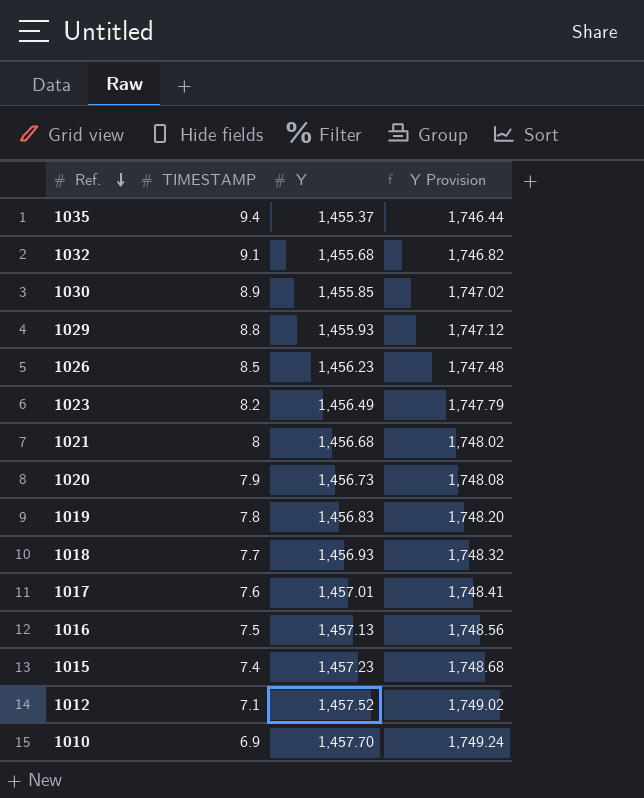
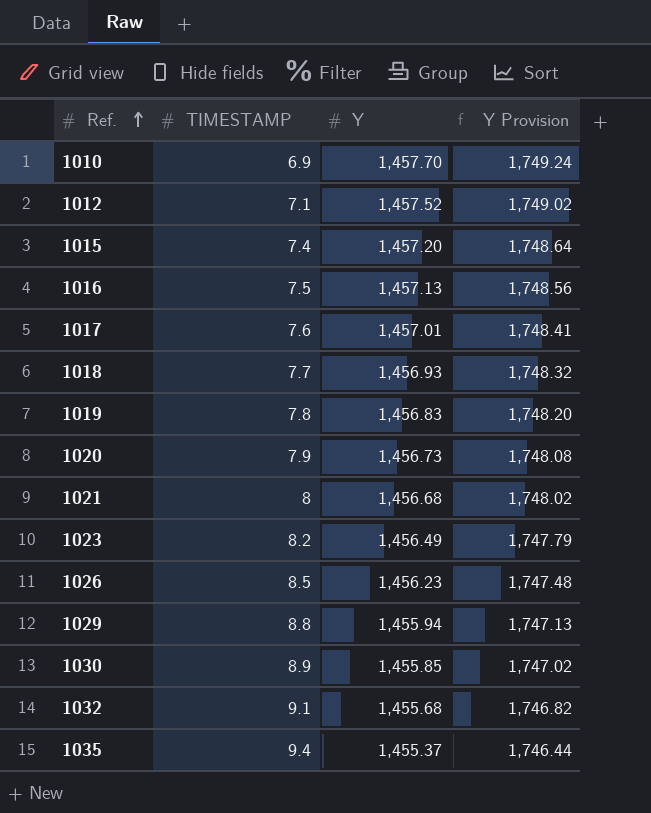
row order: Ref. descending -> Ref. ascending
1015 | Y: 1,457.23 -> 1,457.20
1015 | Y Provision: 1,748.68 -> 1,748.64
1029 | Y: 1,455.93 -> 1,455.94
1029 | Y Provision: 1,747.12 -> 1,747.13

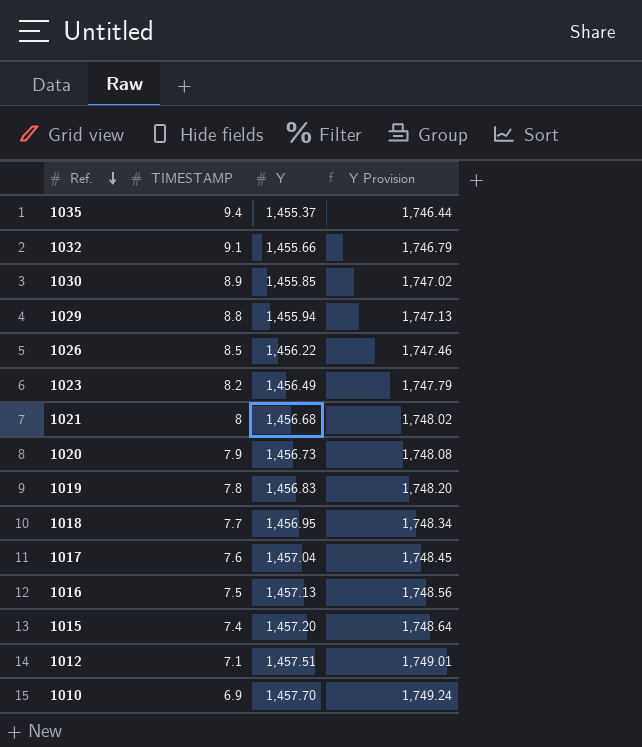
row order: Ref. ascending -> Ref. descending
1032 | Y: 1,455.68 -> 1,455.66
1032 | Y Provision: 1,746.82 -> 1,746.79
1026 | Y: 1,456.23 -> 1,456.22
1026 | Y Provision: 1,747.48 -> 1,747.46
1018 | Y: 1,456.93 -> 1,456.95
1018 | Y Provision: 1,748.32 -> 1,748.34
1017 | Y: 1,457.01 -> 1,457.04
1017 | Y Provision: 1,748.41 -> 1,748.45
1012 | Y: 1,457.52 -> 1,457.51
1012 | Y Provision: 1,749.02 -> 1,749.01

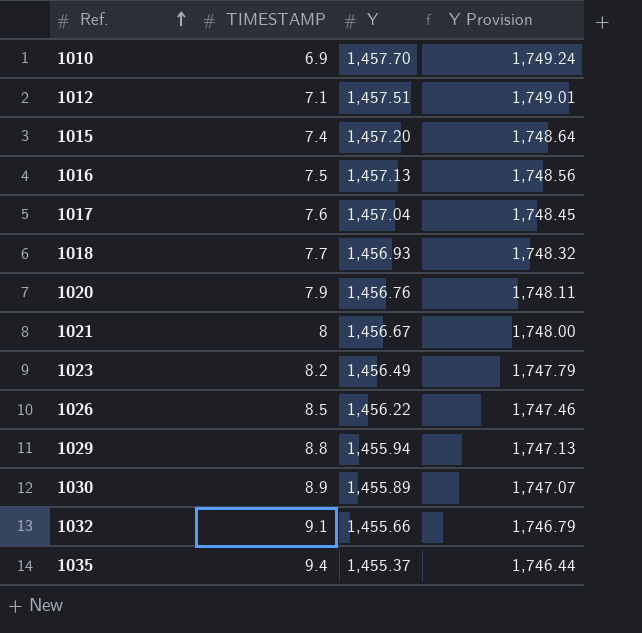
row order: Ref. descending -> Ref. ascending
row 1019: 7.8 | 1,456.83 | 1,748.20 -> none
1018 | Y: 1,456.95 -> 1,456.93
1018 | Y Provision: 1,748.34 -> 1,748.32
1020 | Y: 1,456.73 -> 1,456.76
1020 | Y Provision: 1,748.08 -> 1,748.11
1021 | Y: 1,456.68 -> 1,456.67
1021 | Y Provision: 1,748.02 -> 1,748.00
1030 | Y: 1,455.85 -> 1,455.89
1030 | Y Provision: 1,747.02 -> 1,747.07

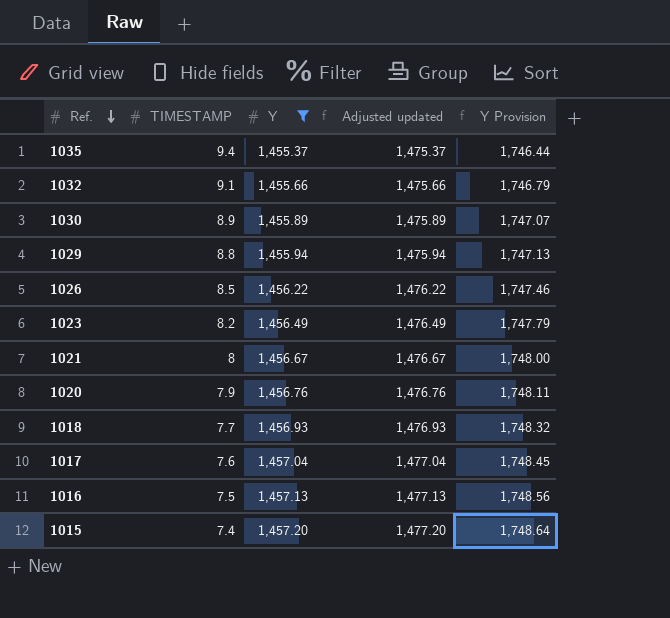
filter: none -> Y <= 1,457.20
row order: Ref. ascending -> Ref. descending
column Adjusted updated | formula: none -> [Y] + 20

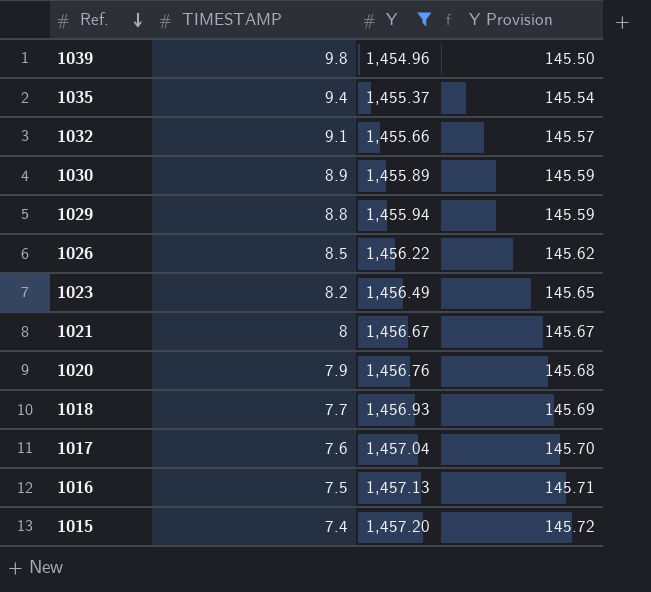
column Adjusted updated | formula: [Y] + 20 -> none
column Y Provision | formula: [Y] * 1.2 -> [Y] * 0.1
row 1039: none -> 9.8 | 1,454.96 | 145.50

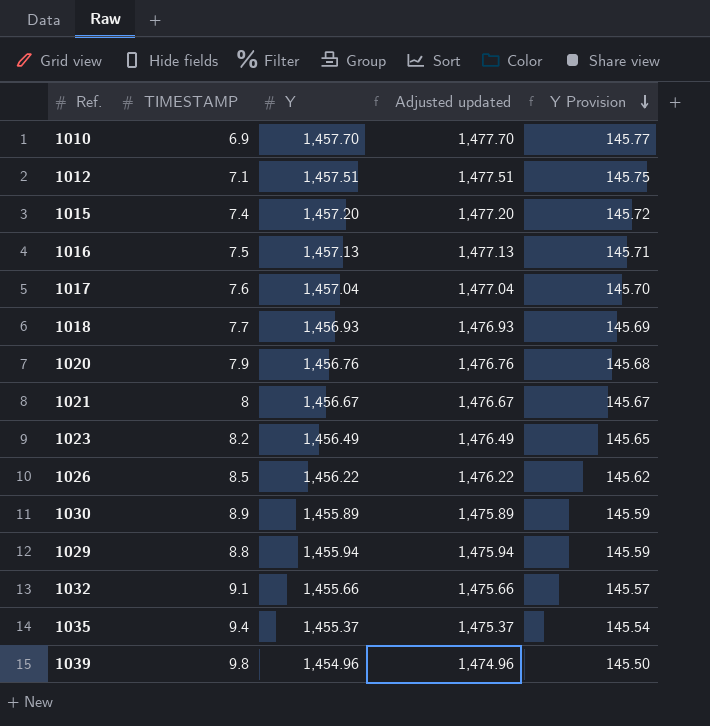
filter: Y <= 1,457.20 -> none
row order: Ref. descending -> Y Provision descending
column Adjusted updated | formula: none -> [Y] + 20

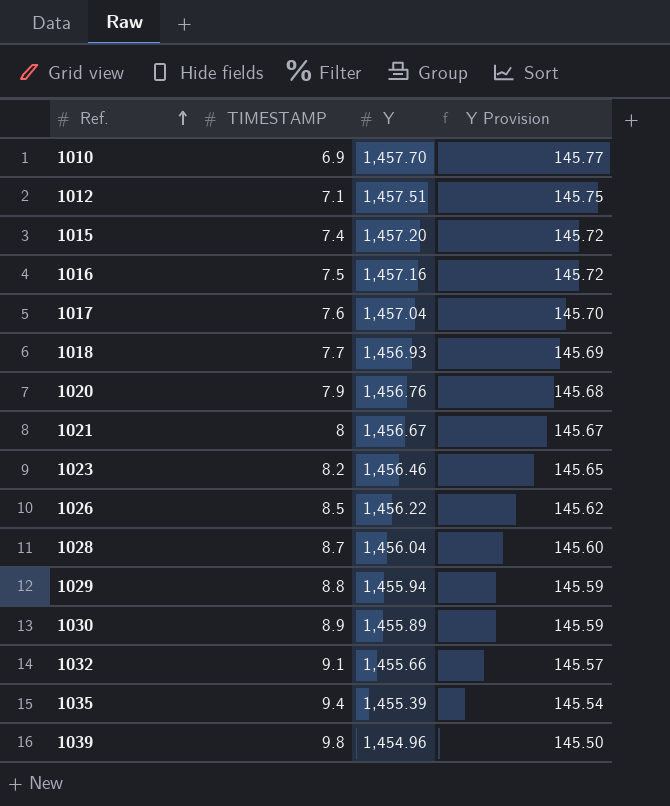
row order: Y Provision descending -> Ref. ascending
column Adjusted updated | formula: [Y] + 20 -> none
1016 | Y: 1,457.13 -> 1,457.16
1016 | Y Provision: 145.71 -> 145.72
1023 | Y: 1,456.49 -> 1,456.46
row 1028: none -> 8.7 | 1,456.04 | 145.60
1035 | Y: 1,455.37 -> 1,455.39

